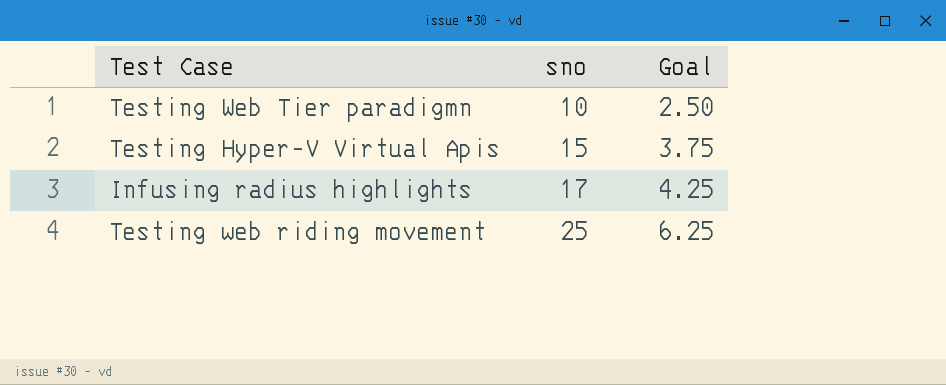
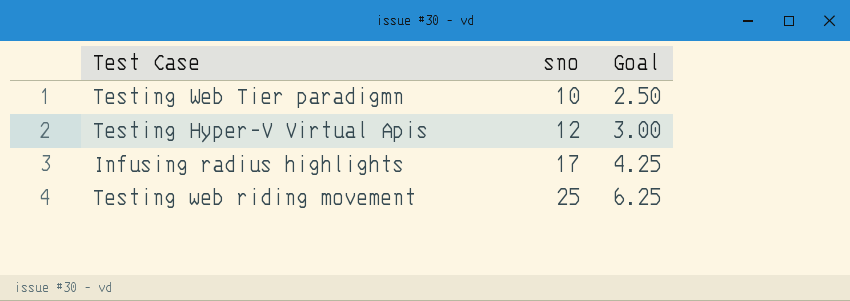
Testing Hyper-V Virtual Apis | sno: 15 -> 12
Testing Hyper-V Virtual Apis | Goal: 3.75 -> 3.00

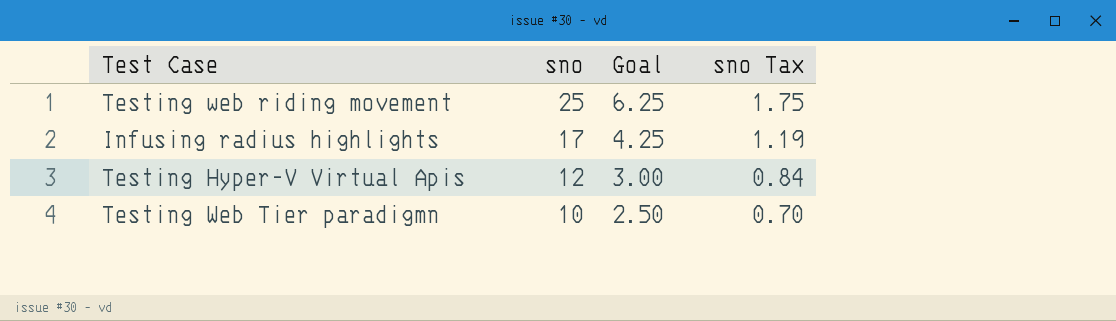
row order: sno ascending -> sno descending
column sno Tax | formula: none -> [sno] * 0.07

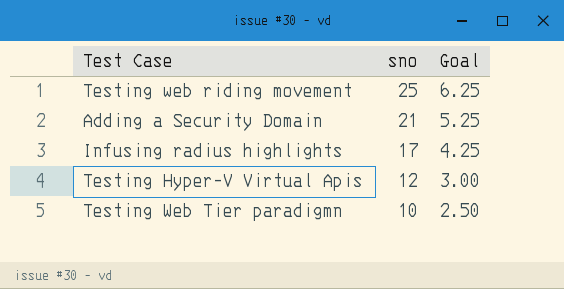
column sno Tax | formula: [sno] * 0.07 -> none
row Adding a Security Domain: none -> 21 | 5.25

